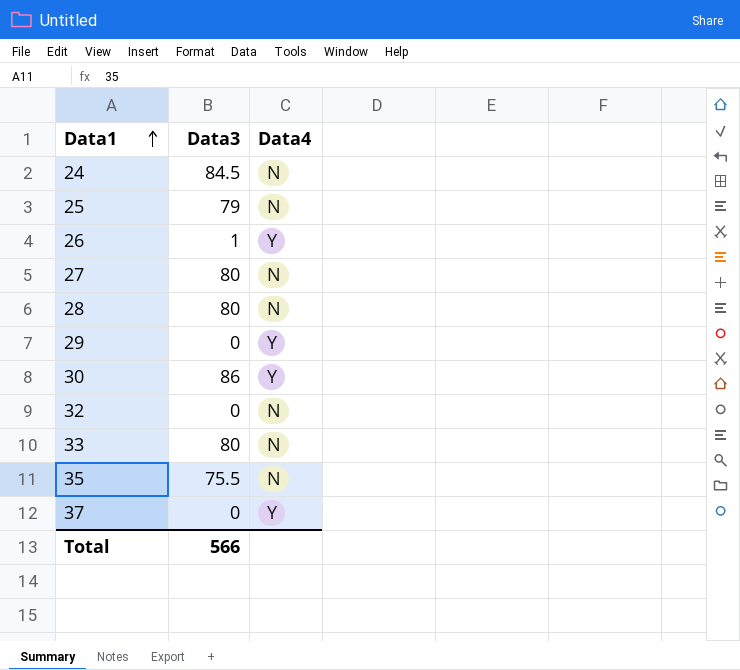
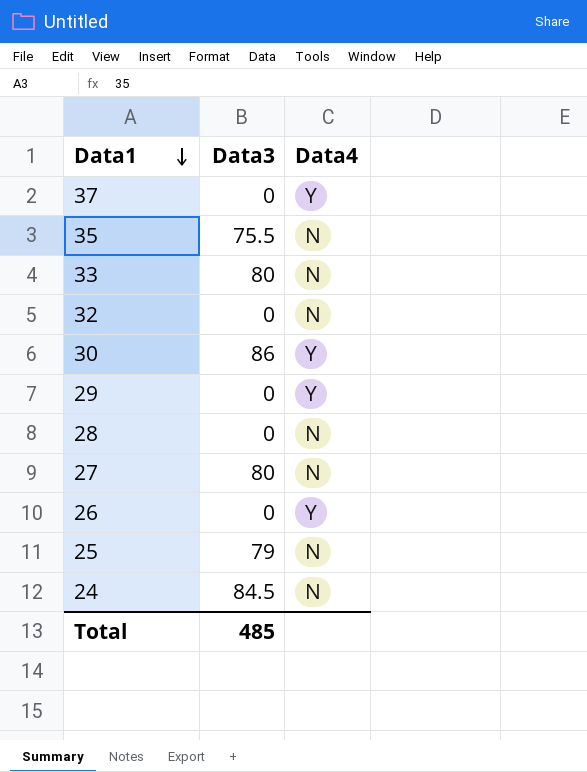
row order: Data1 ascending -> Data1 descending
28 | Data3: 80 -> 0
26 | Data3: 1 -> 0
Total | Data3: 566 -> 485

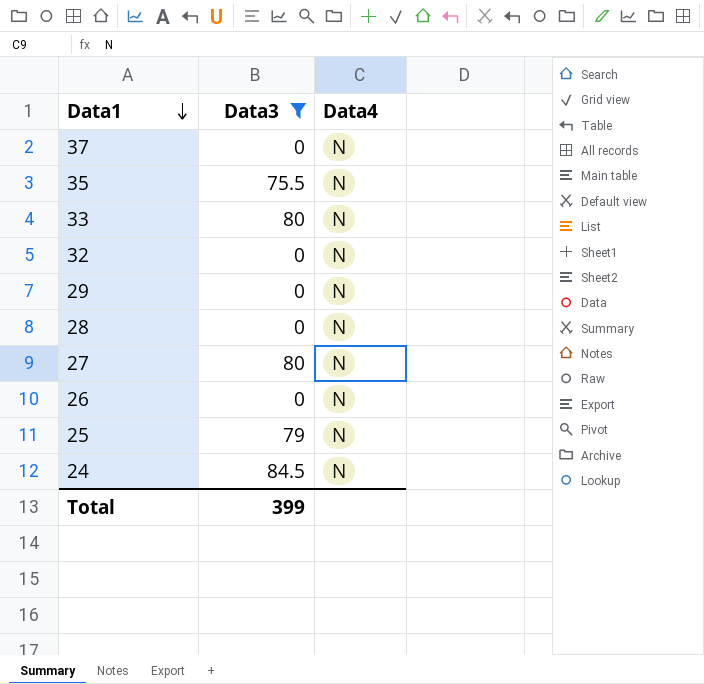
filter: none -> Data3 != 86
37 | Data4: Y -> N
29 | Data4: Y -> N
26 | Data4: Y -> N
Total | Data3: 485 -> 399

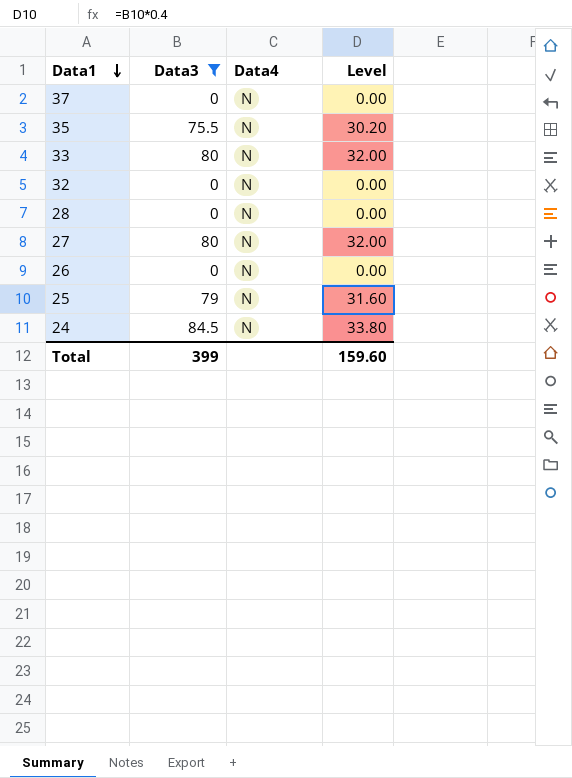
column Level | formula: none -> [Data3] * 0.4
row 29: 0 | N -> none

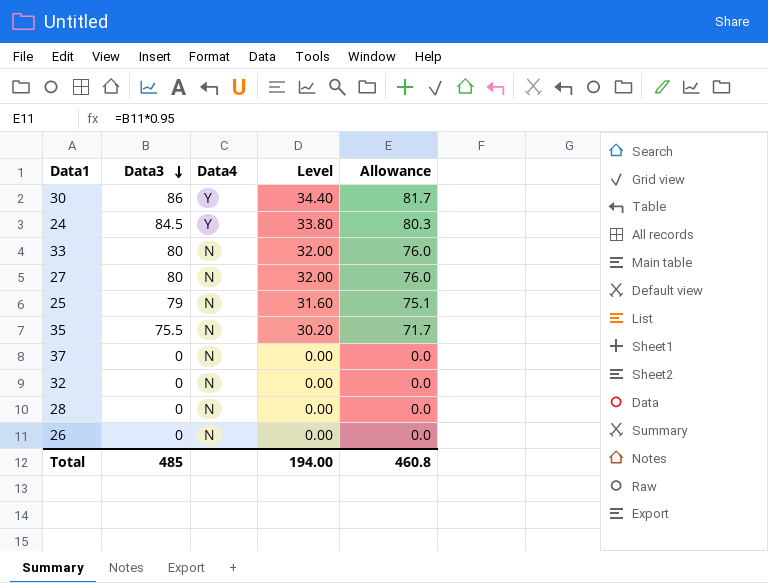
filter: Data3 != 86 -> none
row order: Data1 descending -> Data3 descending
column Allowance | formula: none -> [Data3] * 0.95
24 | Data4: N -> Y
Total | Data3: 399 -> 485
Total | Level: 159.60 -> 194.00

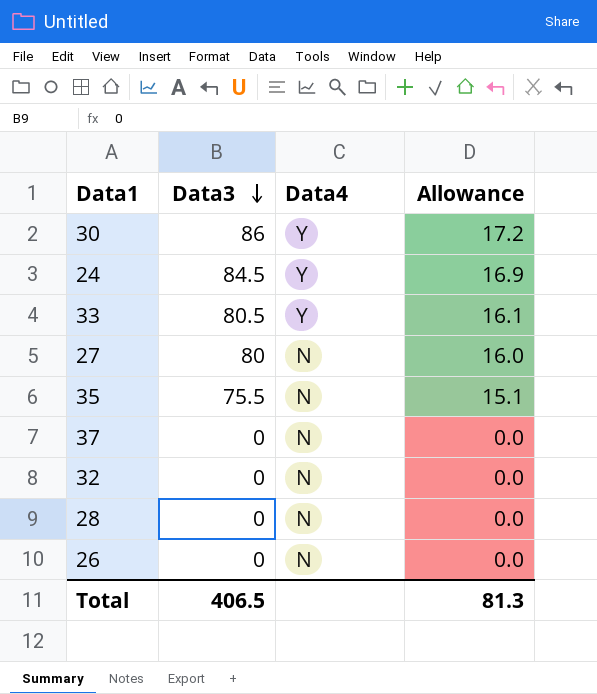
column Level | formula: [Data3] * 0.4 -> none
column Allowance | formula: [Data3] * 0.95 -> [Data3] * 0.2
row 25: 79 | N | 31.60 | 75.1 -> none
33 | Data3: 80 -> 80.5
33 | Data4: N -> Y
Total | Data3: 485 -> 406.5
Total | Allowance: 460.8 -> 81.3

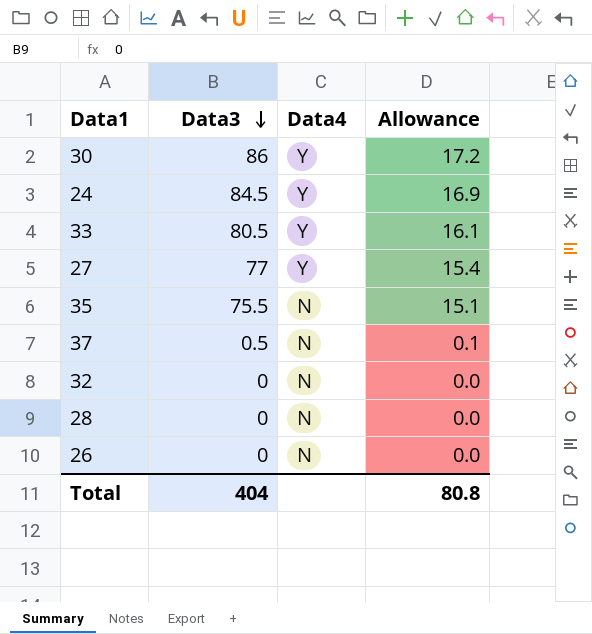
27 | Data3: 80 -> 77
27 | Data4: N -> Y
27 | Allowance: 16.0 -> 15.4
37 | Data3: 0 -> 0.5
37 | Allowance: 0.0 -> 0.1
Total | Data3: 406.5 -> 404
Total | Allowance: 81.3 -> 80.8

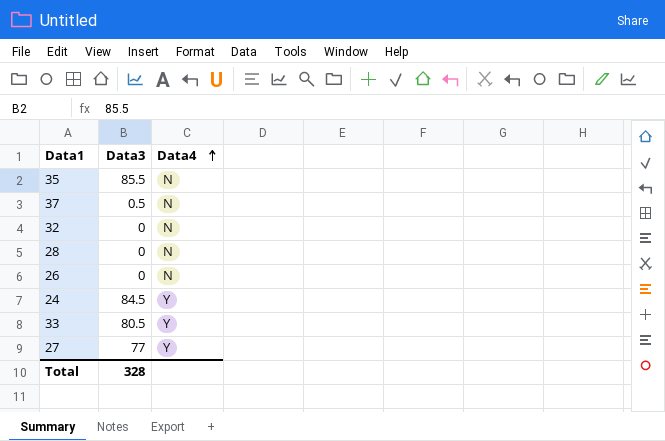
row order: Data3 descending -> Data4 ascending
column Allowance | formula: [Data3] * 0.2 -> none
row 30: 86 | Y | 17.2 -> none
35 | Data3: 75.5 -> 85.5
Total | Data3: 404 -> 328

